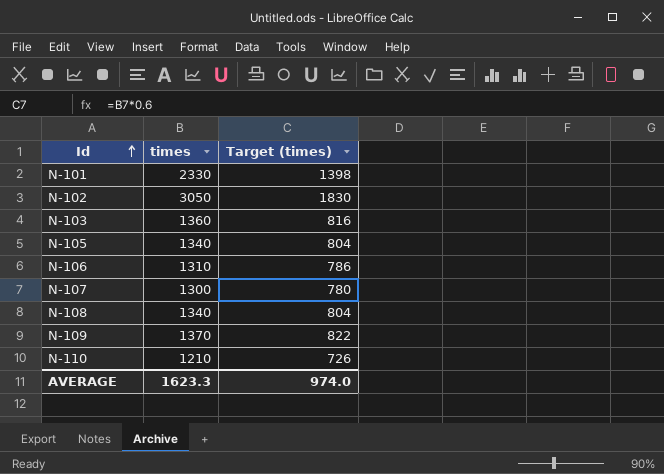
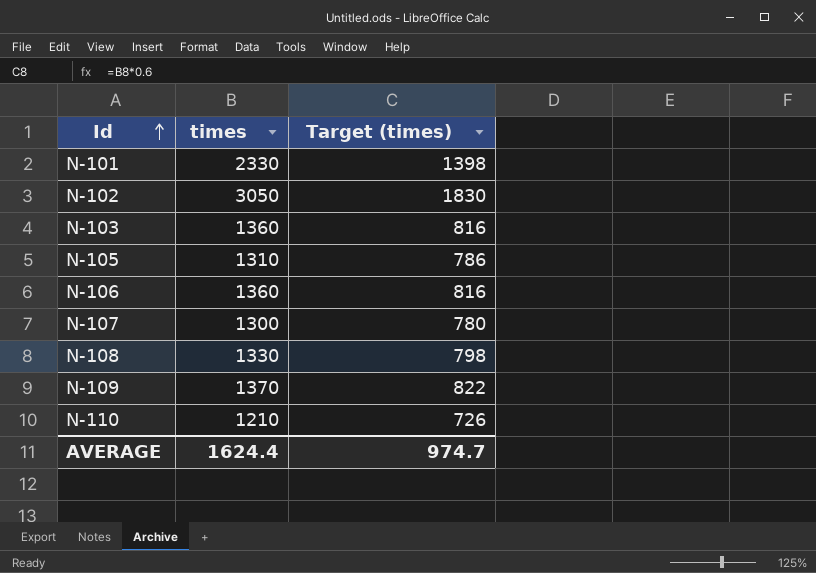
N-105 | times: 1340 -> 1310
N-105 | Target (times): 804 -> 786
N-106 | times: 1310 -> 1360
N-106 | Target (times): 786 -> 816
N-108 | times: 1340 -> 1330
N-108 | Target (times): 804 -> 798
AVERAGE | times: 1623.3 -> 1624.4
AVERAGE | Target (times): 974.0 -> 974.7

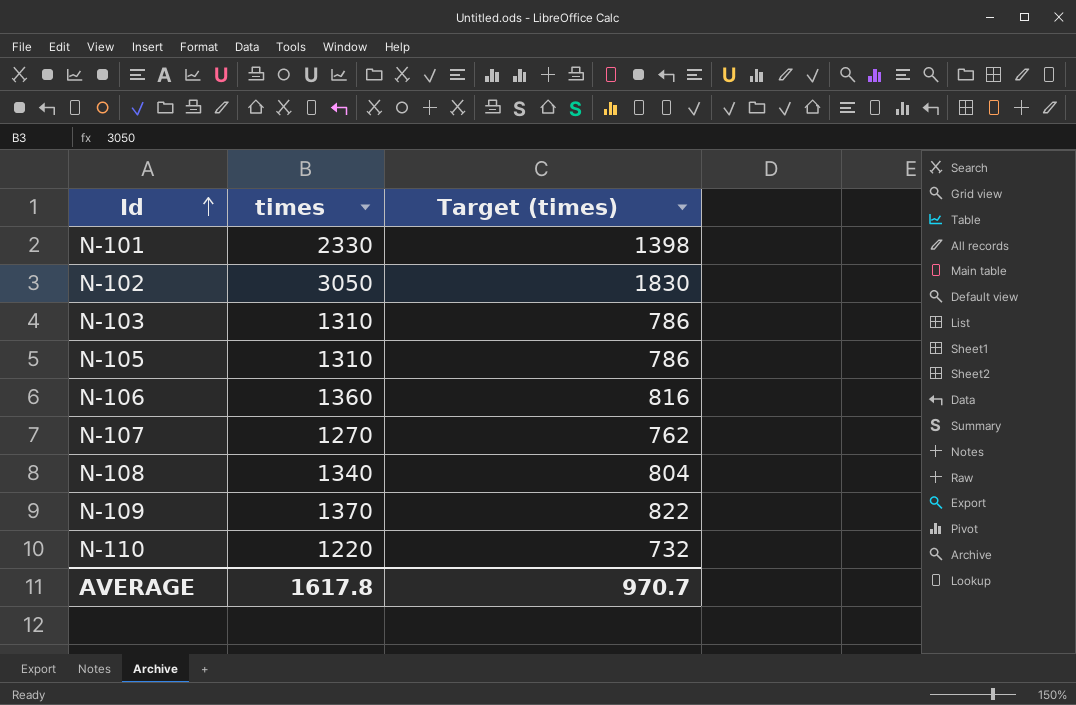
N-103 | times: 1360 -> 1310
N-103 | Target (times): 816 -> 786
N-107 | times: 1300 -> 1270
N-107 | Target (times): 780 -> 762
N-108 | times: 1330 -> 1340
N-108 | Target (times): 798 -> 804
N-110 | times: 1210 -> 1220
N-110 | Target (times): 726 -> 732
AVERAGE | times: 1624.4 -> 1617.8
AVERAGE | Target (times): 974.7 -> 970.7

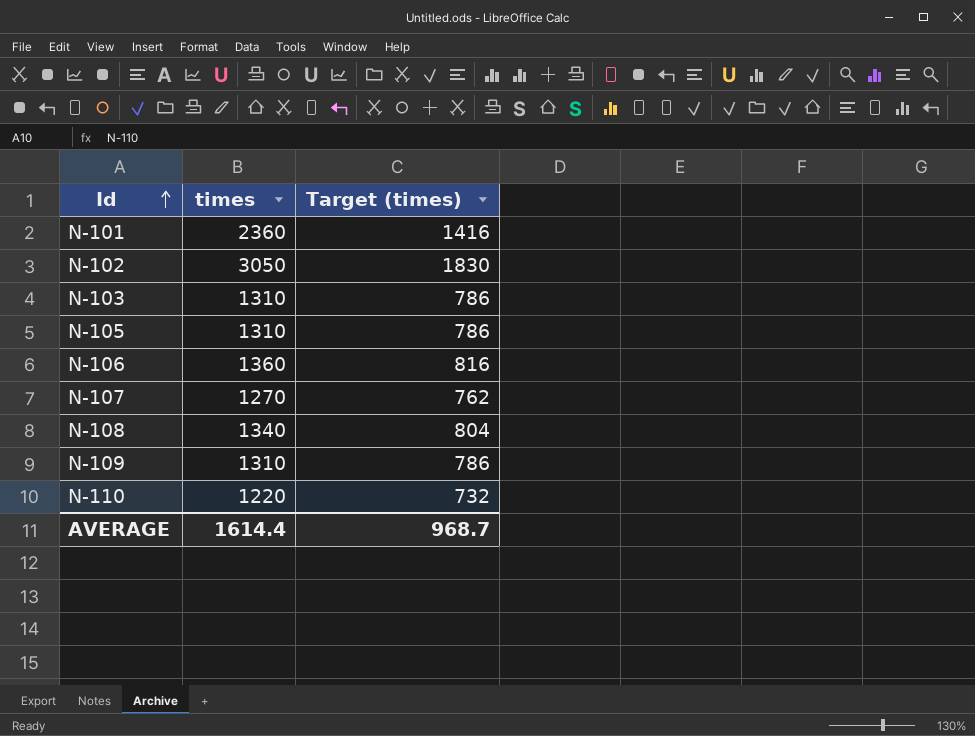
N-101 | times: 2330 -> 2360
N-101 | Target (times): 1398 -> 1416
N-109 | times: 1370 -> 1310
N-109 | Target (times): 822 -> 786
AVERAGE | times: 1617.8 -> 1614.4
AVERAGE | Target (times): 970.7 -> 968.7

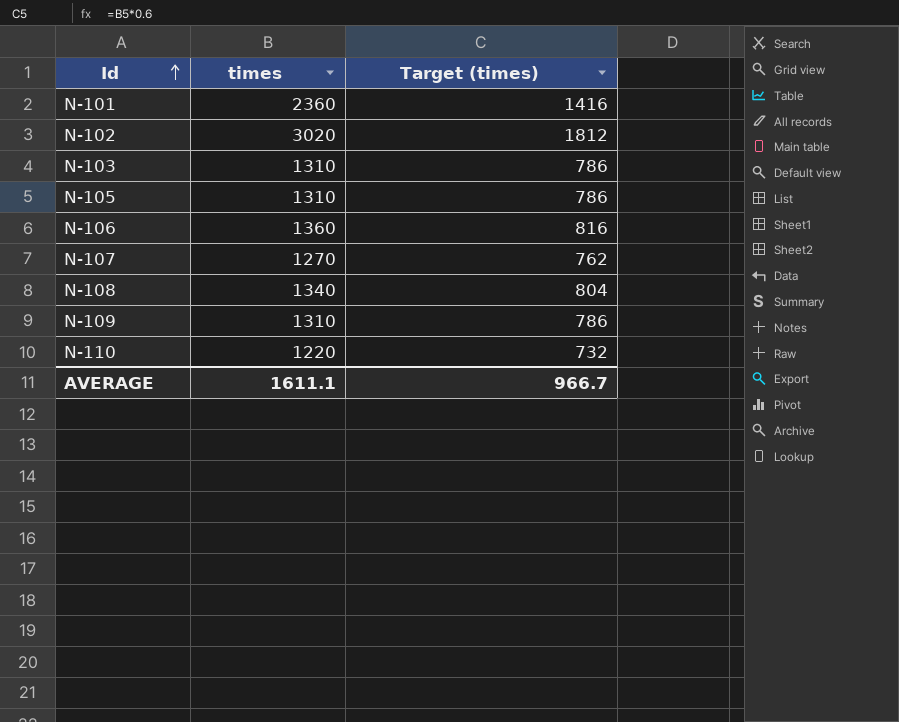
N-102 | times: 3050 -> 3020
N-102 | Target (times): 1830 -> 1812
AVERAGE | times: 1614.4 -> 1611.1
AVERAGE | Target (times): 968.7 -> 966.7

